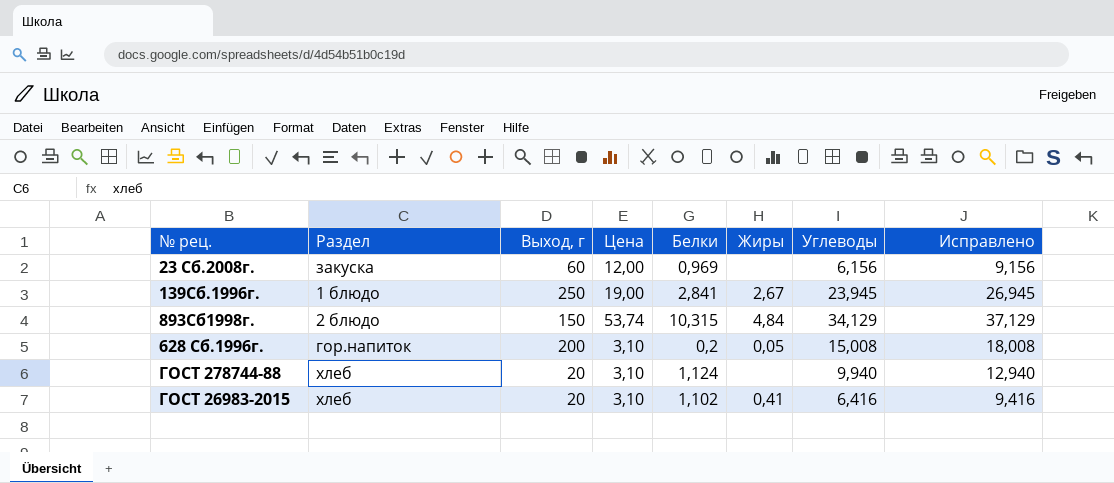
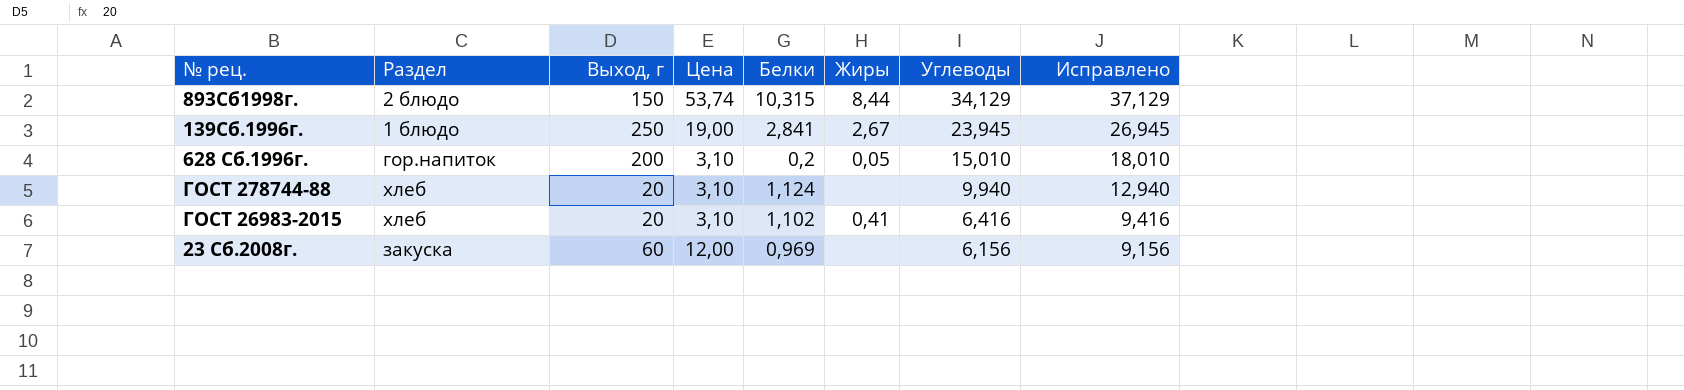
row order: none -> Углеводы descending
893Сб1998г. | Жиры: 4,84 -> 8,44
628 Сб.1996г. | Углеводы: 15,008 -> 15,010
628 Сб.1996г. | Исправлено: 18,008 -> 18,010

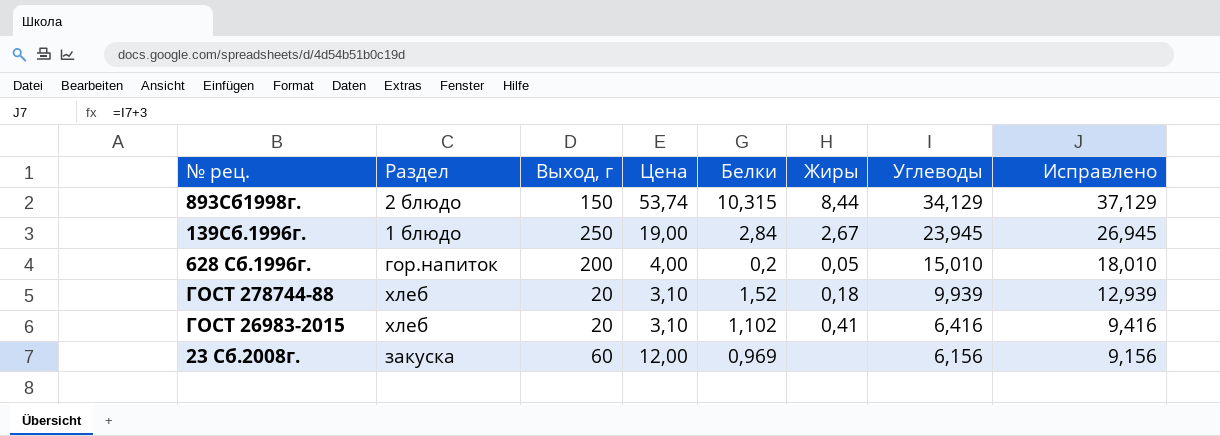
139Сб.1996г. | Белки: 2,841 -> 2,84
628 Сб.1996г. | Цена: 3,10 -> 4,00
ГОСТ 278744-88 | Белки: 1,124 -> 1,52
ГОСТ 278744-88 | Жиры: none -> 0,18
ГОСТ 278744-88 | Углеводы: 9,940 -> 9,939
ГОСТ 278744-88 | Исправлено: 12,940 -> 12,939

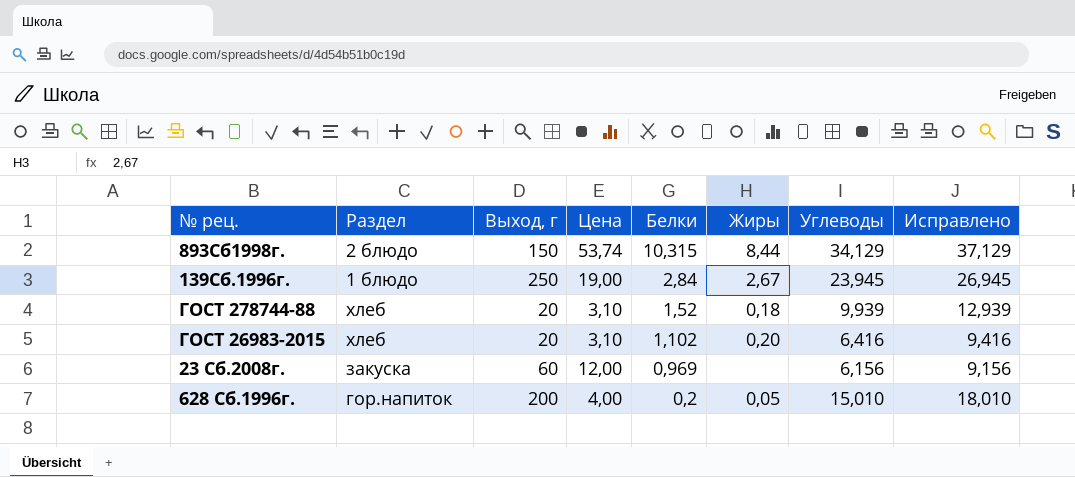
row order: Углеводы descending -> Белки descending
ГОСТ 26983-2015 | Жиры: 0,41 -> 0,20

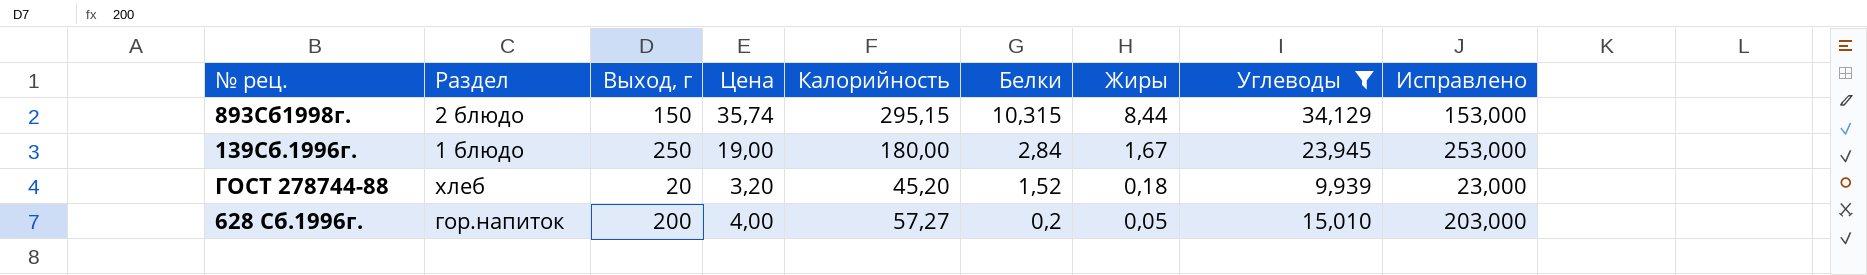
filter: none -> Углеводы >= 9,939
column Калорийность | position: none -> 5
column Исправлено | formula: [Углеводы] + 3 -> [Выход, г] + 3
893Сб1998г. | Цена: 53,74 -> 35,74
139Сб.1996г. | Жиры: 2,67 -> 1,67
ГОСТ 278744-88 | Цена: 3,10 -> 3,20

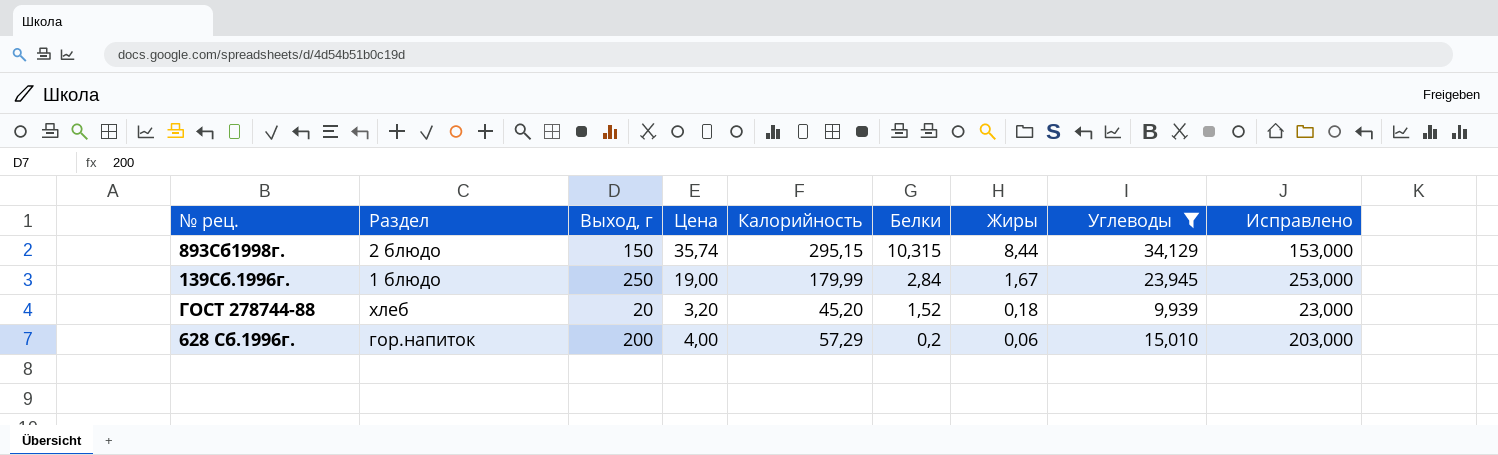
139Сб.1996г. | Калорийность: 180,00 -> 179,99
628 Сб.1996г. | Калорийность: 57,27 -> 57,29
628 Сб.1996г. | Жиры: 0,05 -> 0,06

